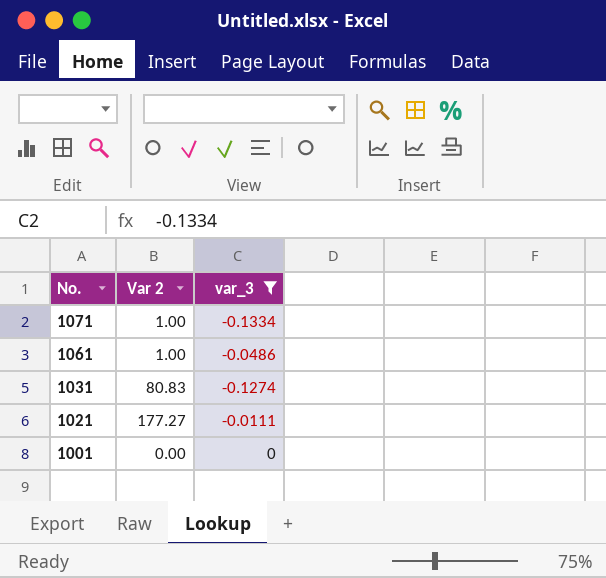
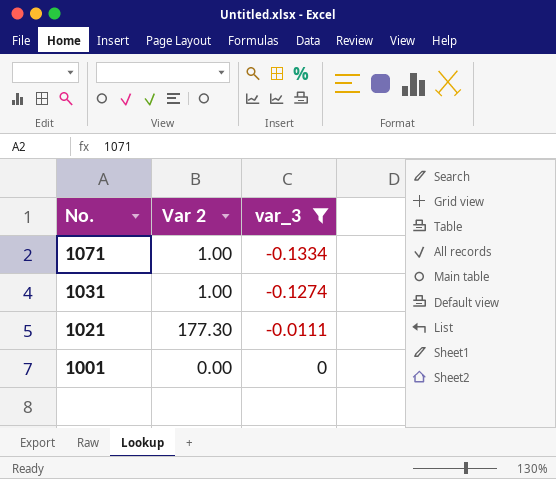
row 1061: 1.00 | -0.0486 -> none
1031 | Var 2: 80.83 -> 1.00
1021 | Var 2: 177.27 -> 177.30

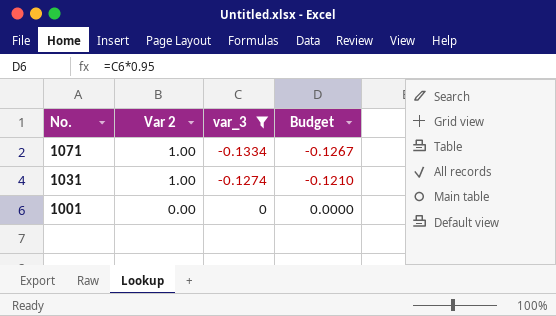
column Budget | formula: none -> [var_3] * 0.95
row 1021: 177.30 | -0.0111 -> none

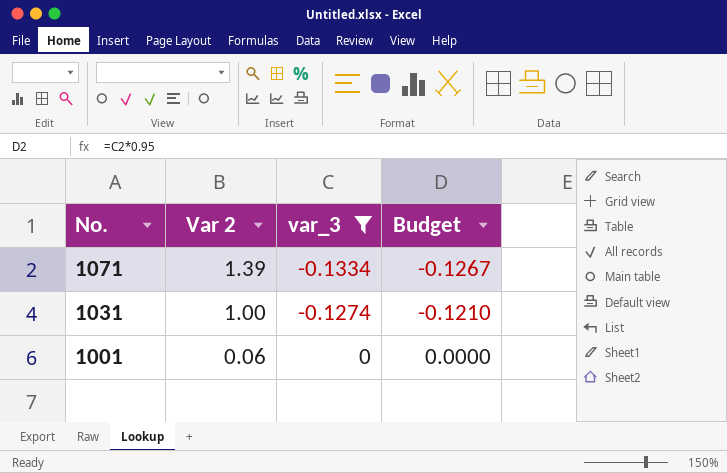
1071 | Var 2: 1.00 -> 1.39
1001 | Var 2: 0.00 -> 0.06

